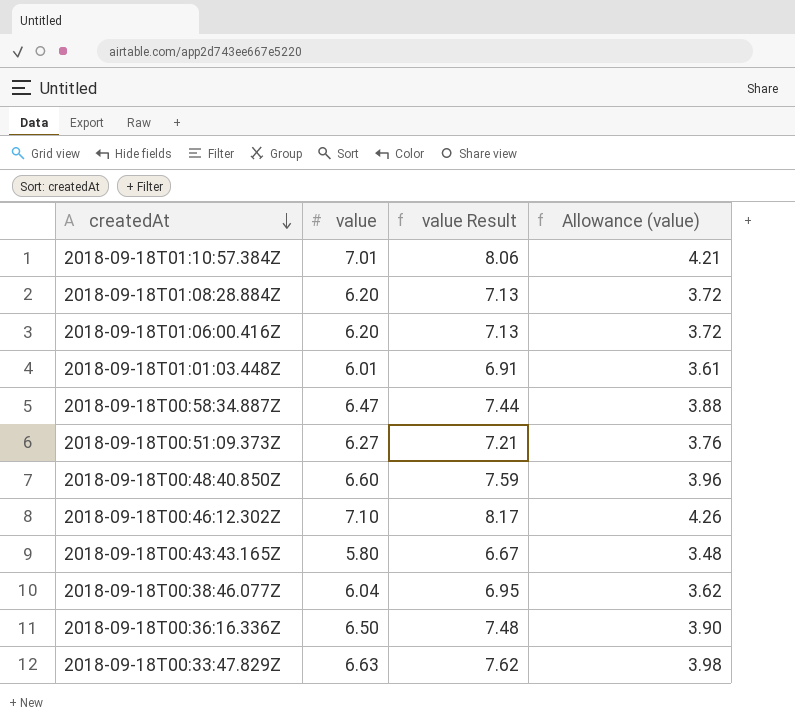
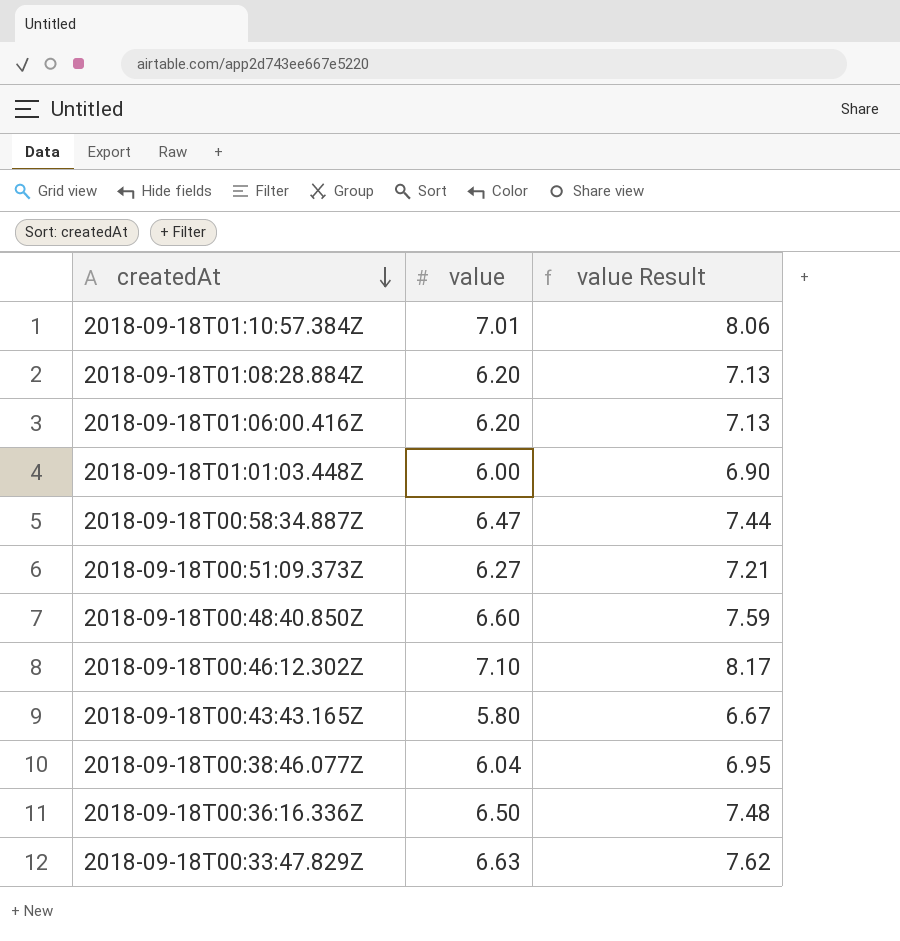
column Allowance (value) | formula: [value] * 0.6 -> none
2018-09-18T01:01:03.448Z | value: 6.01 -> 6.00
2018-09-18T01:01:03.448Z | value Result: 6.91 -> 6.90

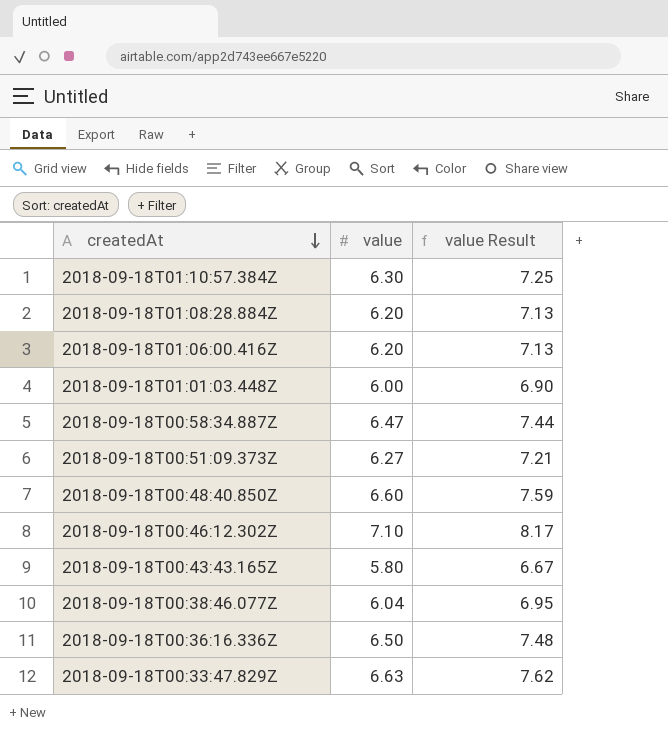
2018-09-18T01:10:57.384Z | value: 7.01 -> 6.30
2018-09-18T01:10:57.384Z | value Result: 8.06 -> 7.25

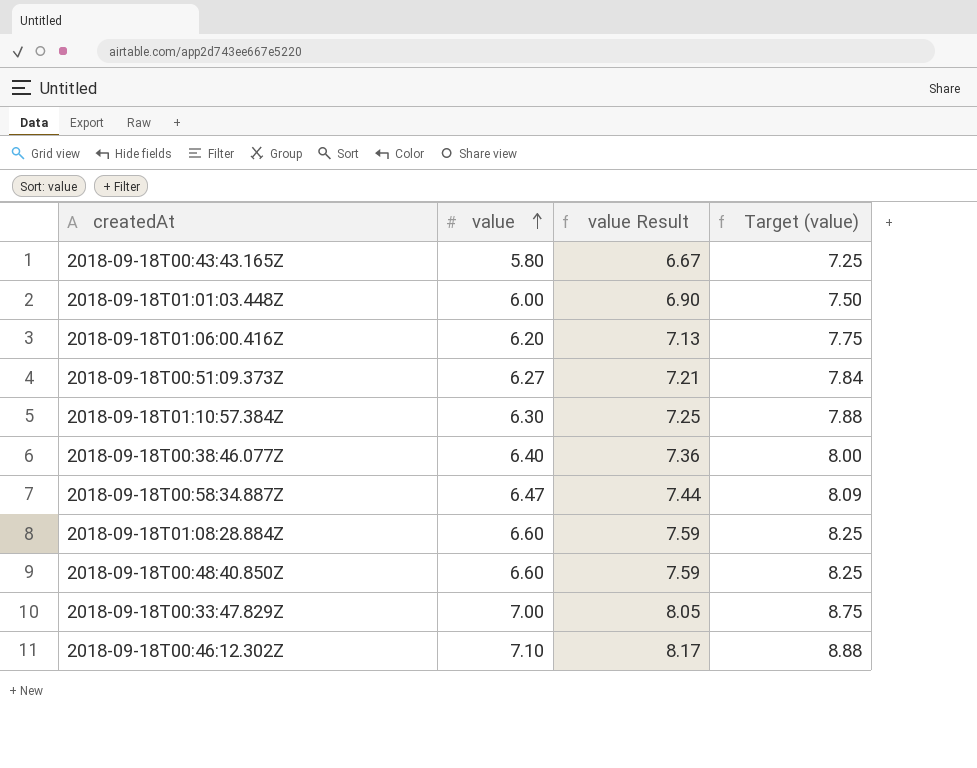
row order: createdAt descending -> value ascending
column Target (value) | formula: none -> [value] * 1.25
row 2018-09-18T00:36:16.336Z: 6.50 | 7.48 -> none
2018-09-18T00:38:46.077Z | value: 6.04 -> 6.40
2018-09-18T00:38:46.077Z | value Result: 6.95 -> 7.36
2018-09-18T01:08:28.884Z | value: 6.20 -> 6.60
2018-09-18T01:08:28.884Z | value Result: 7.13 -> 7.59
2018-09-18T00:33:47.829Z | value: 6.63 -> 7.00
2018-09-18T00:33:47.829Z | value Result: 7.62 -> 8.05

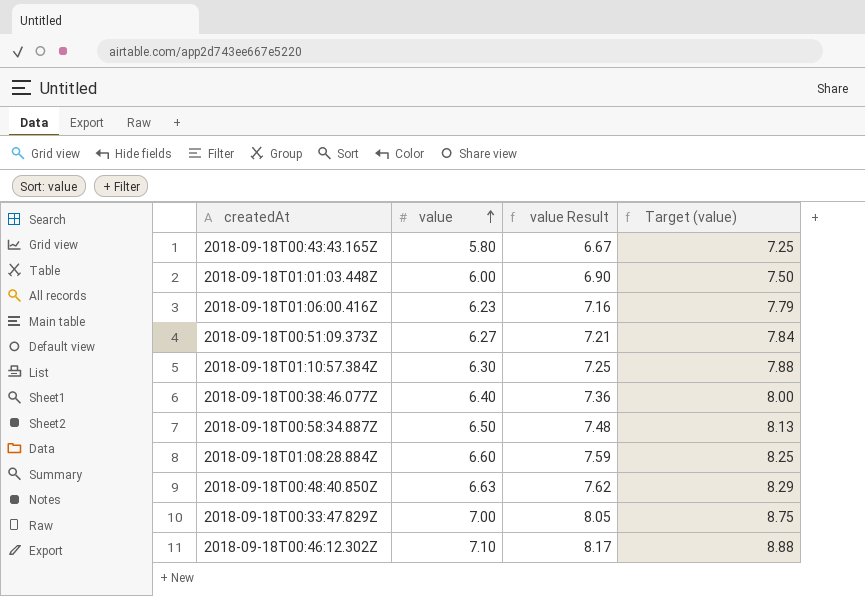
2018-09-18T01:06:00.416Z | value: 6.20 -> 6.23
2018-09-18T01:06:00.416Z | value Result: 7.13 -> 7.16
2018-09-18T01:06:00.416Z | Target (value): 7.75 -> 7.79
2018-09-18T00:58:34.887Z | value: 6.47 -> 6.50
2018-09-18T00:58:34.887Z | value Result: 7.44 -> 7.48
2018-09-18T00:58:34.887Z | Target (value): 8.09 -> 8.13
2018-09-18T00:48:40.850Z | value: 6.60 -> 6.63
2018-09-18T00:48:40.850Z | value Result: 7.59 -> 7.62
2018-09-18T00:48:40.850Z | Target (value): 8.25 -> 8.29

